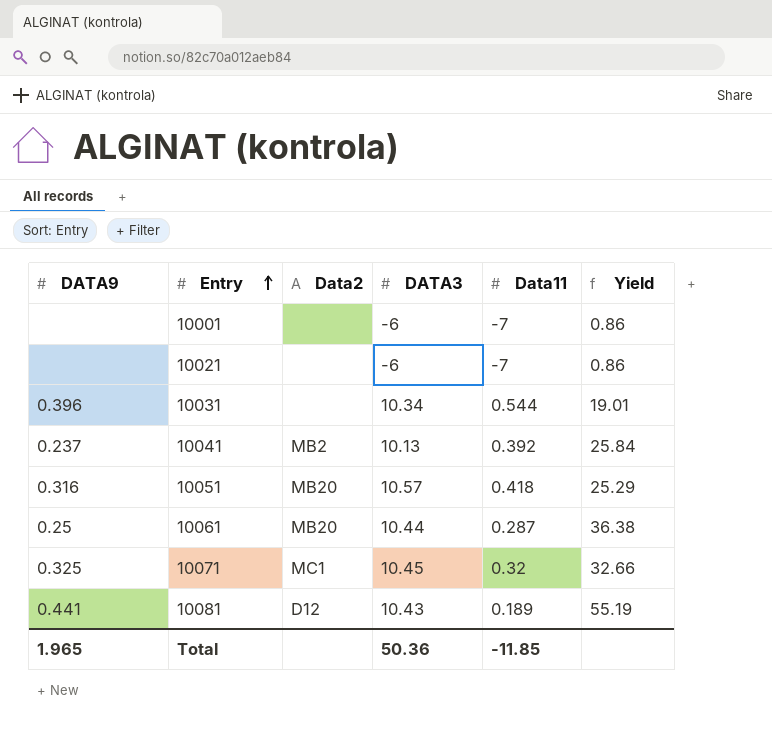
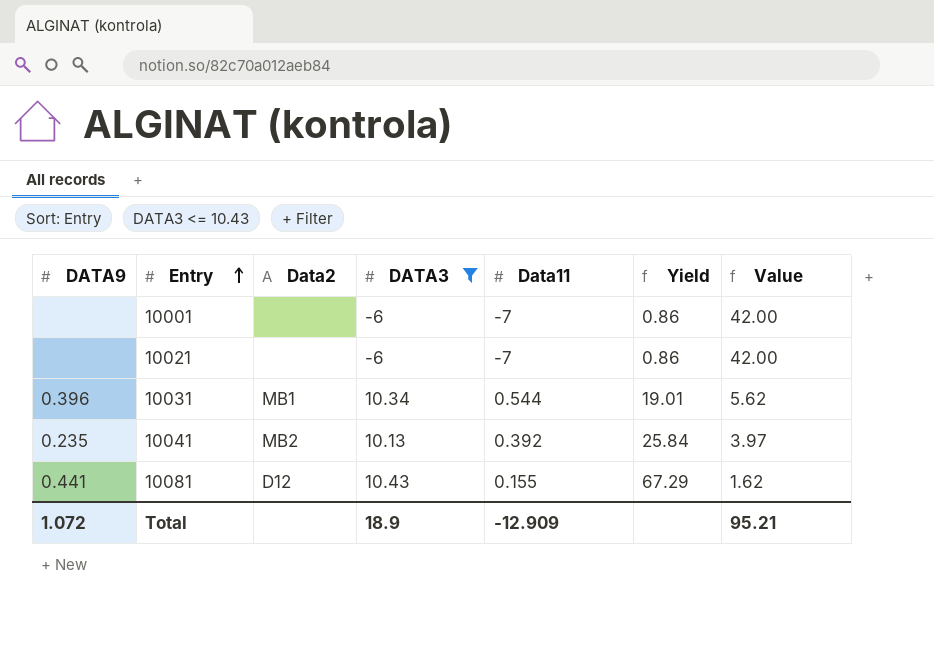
filter: none -> DATA3 <= 10.43
column Value | formula: none -> [DATA3] * [Data11]
10031 | Data2: none -> MB1
10041 | DATA9: 0.237 -> 0.235
10081 | Data11: 0.189 -> 0.155
10081 | Yield: 55.19 -> 67.29
Total | DATA9: 1.965 -> 1.072
Total | DATA3: 50.36 -> 18.9
Total | Data11: -11.85 -> -12.909

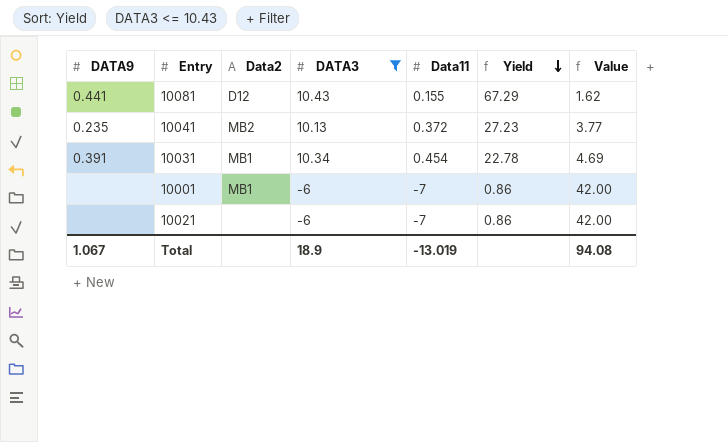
row order: Entry ascending -> Yield descending
10041 | Data11: 0.392 -> 0.372
10041 | Yield: 25.84 -> 27.23
10041 | Value: 3.97 -> 3.77
10031 | DATA9: 0.396 -> 0.391
10031 | Data11: 0.544 -> 0.454
10031 | Yield: 19.01 -> 22.78
10031 | Value: 5.62 -> 4.69
10001 | Data2: none -> MB1
Total | DATA9: 1.072 -> 1.067
Total | Data11: -12.909 -> -13.019
Total | Value: 95.21 -> 94.08

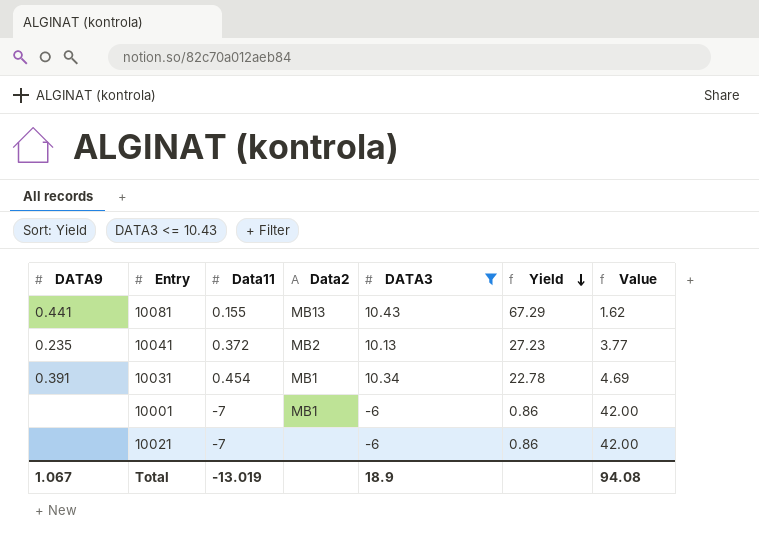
column Data11 | position: 5 -> 3
10081 | Data2: D12 -> MB13

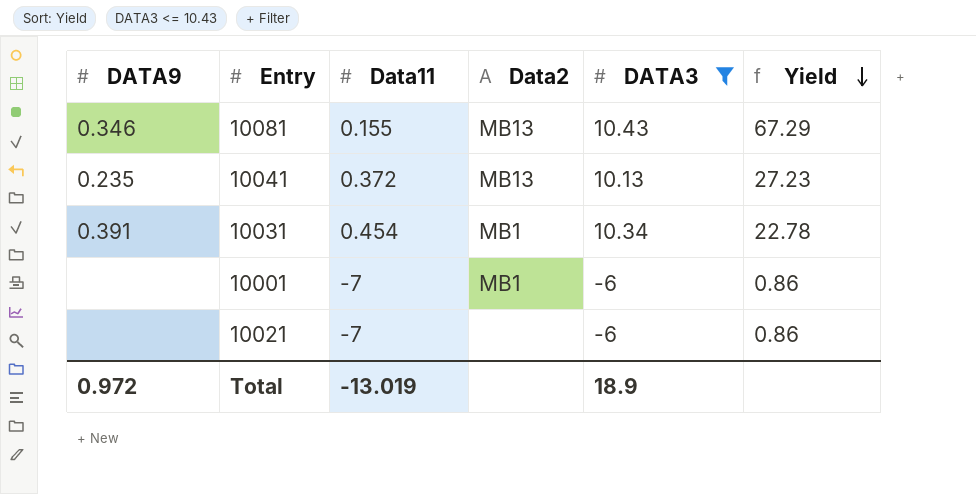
column Value | formula: [Data11] * [DATA3] -> none
10081 | DATA9: 0.441 -> 0.346
10041 | Data2: MB2 -> MB13
Total | DATA9: 1.067 -> 0.972

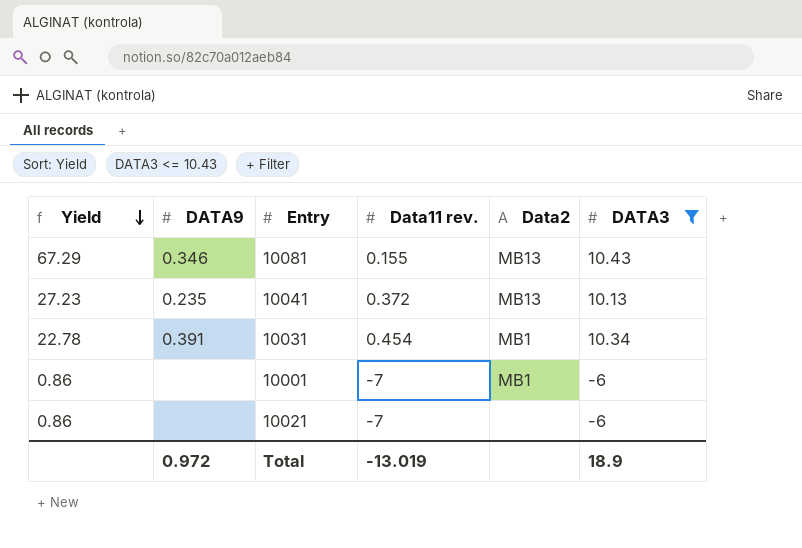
column Yield | position: 6 -> 1
column name: Data11 -> Data11 rev.

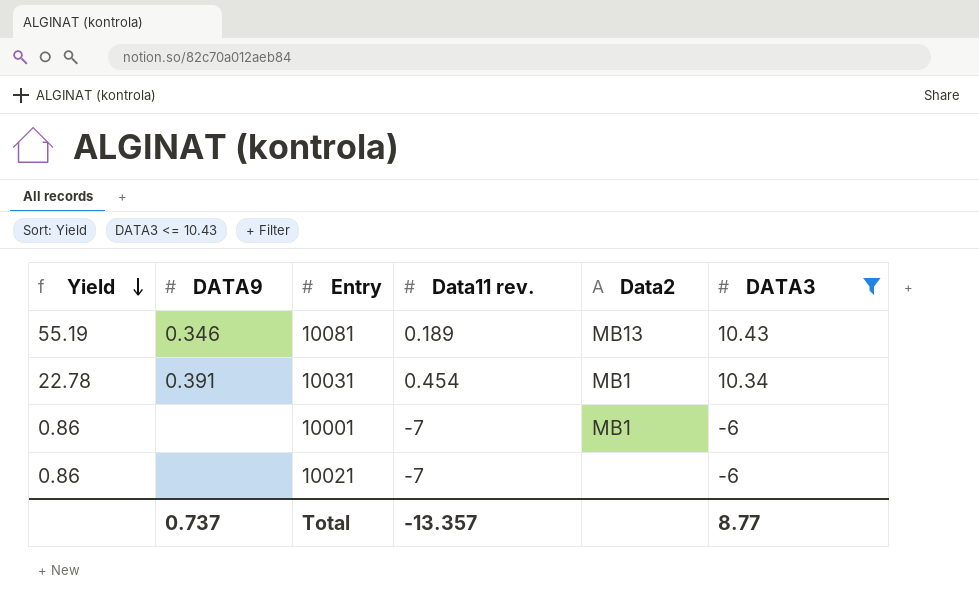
row 10041: 27.23 | 0.235 | 0.372 | MB13 | 10.13 -> none
10081 | Yield: 67.29 -> 55.19
10081 | Data11 rev.: 0.155 -> 0.189
Total | DATA9: 0.972 -> 0.737
Total | Data11 rev.: -13.019 -> -13.357
Total | DATA3: 18.9 -> 8.77

